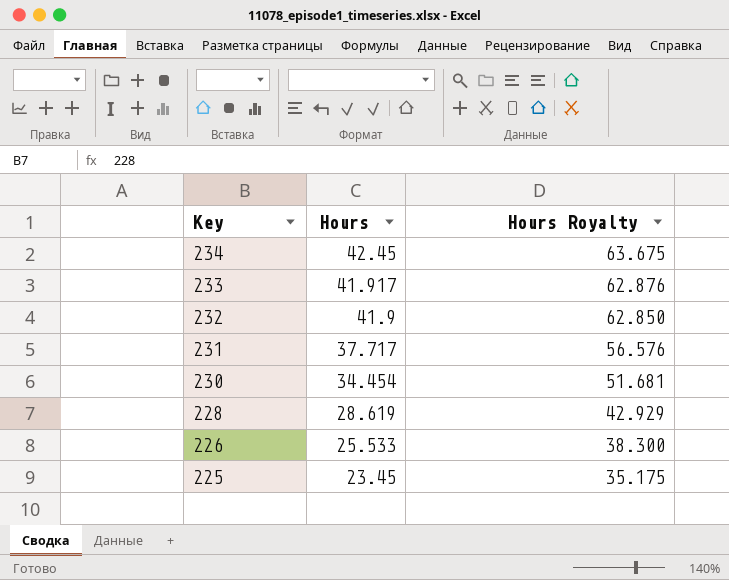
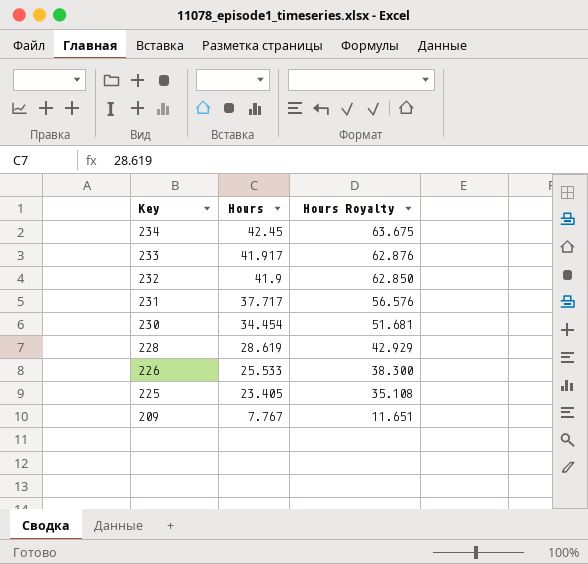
225 | Hours: 23.45 -> 23.405
225 | Hours Royalty: 35.175 -> 35.108
row 209: none -> 7.767 | 11.651

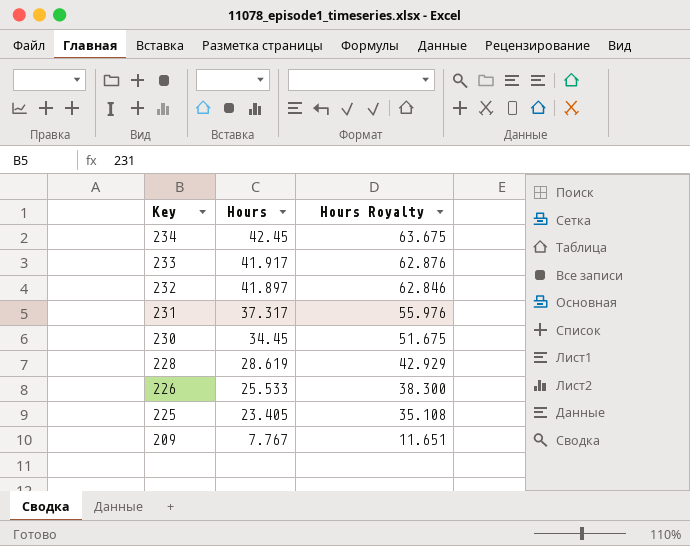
232 | Hours: 41.9 -> 41.897
232 | Hours Royalty: 62.850 -> 62.846
231 | Hours: 37.717 -> 37.317
231 | Hours Royalty: 56.576 -> 55.976
230 | Hours: 34.454 -> 34.45
230 | Hours Royalty: 51.681 -> 51.675

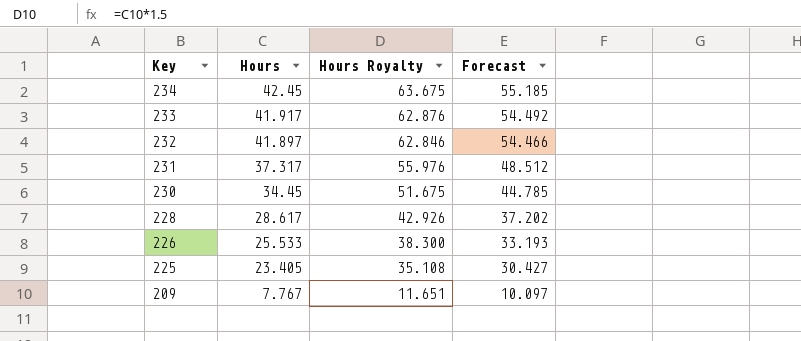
column Forecast | formula: none -> [Hours] * 1.3
228 | Hours: 28.619 -> 28.617
228 | Hours Royalty: 42.929 -> 42.926

